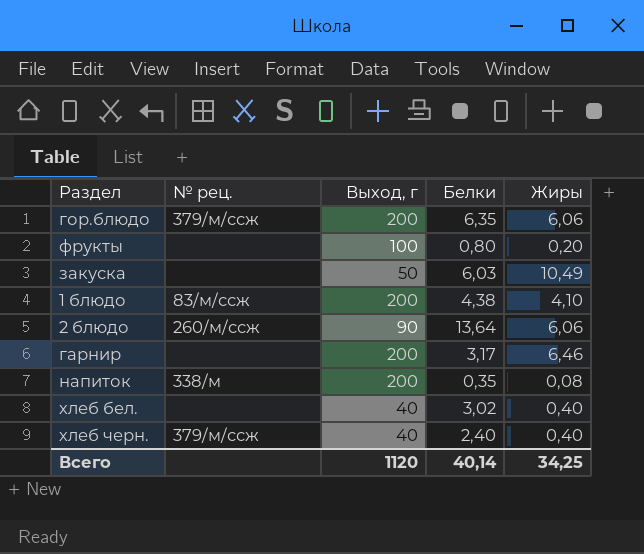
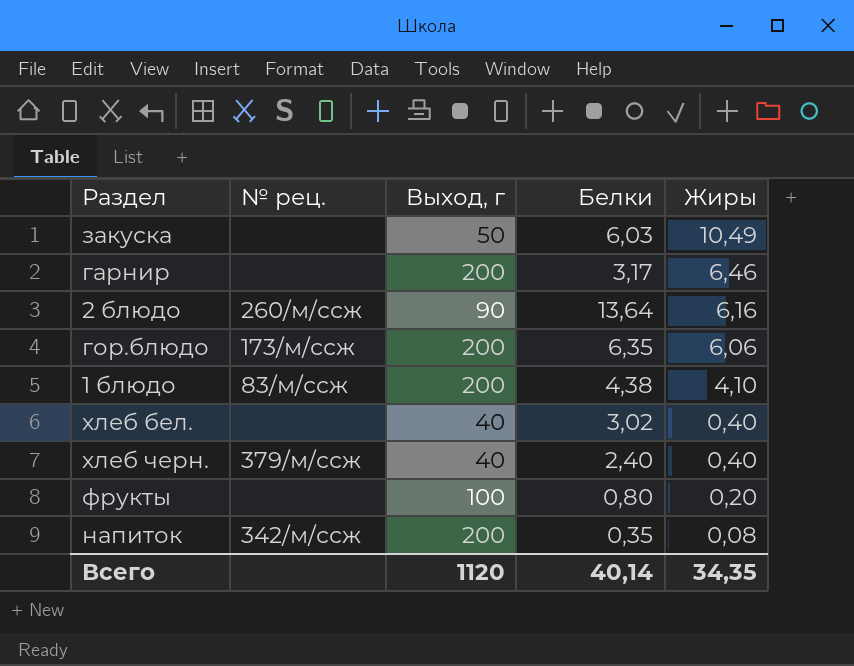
row order: none -> Жиры descending
2 блюдо | Жиры: 6,06 -> 6,16
гор.блюдо | № рец.: 379/м/ссж -> 173/м/ссж
напиток | № рец.: 338/м -> 342/м/ссж
Всего | Жиры: 34,25 -> 34,35

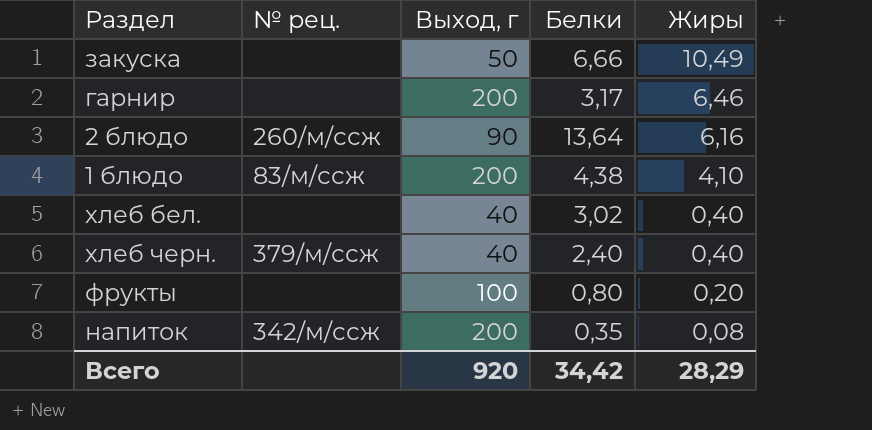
row гор.блюдо: 173/м/ссж | 200 | 6,35 | 6,06 -> none
закуска | Белки: 6,03 -> 6,66
Всего | Выход, г: 1120 -> 920
Всего | Белки: 40,14 -> 34,42
Всего | Жиры: 34,35 -> 28,29

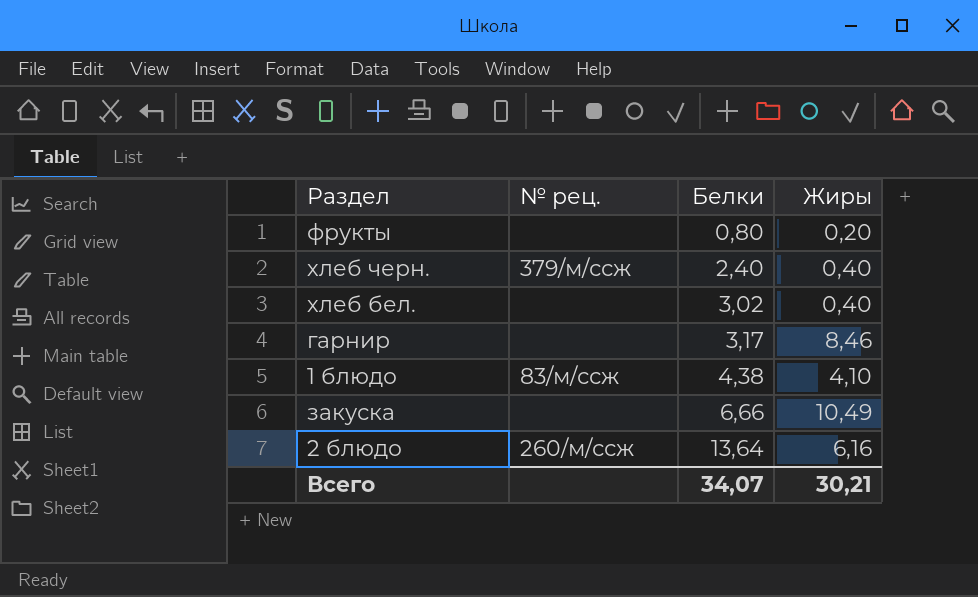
row order: Жиры descending -> Белки ascending
column Выход, г | position: 3 -> none
row напиток: 342/м/ссж | 200 | 0,35 | 0,08 -> none
гарнир | Жиры: 6,46 -> 8,46
Всего | Белки: 34,42 -> 34,07
Всего | Жиры: 28,29 -> 30,21

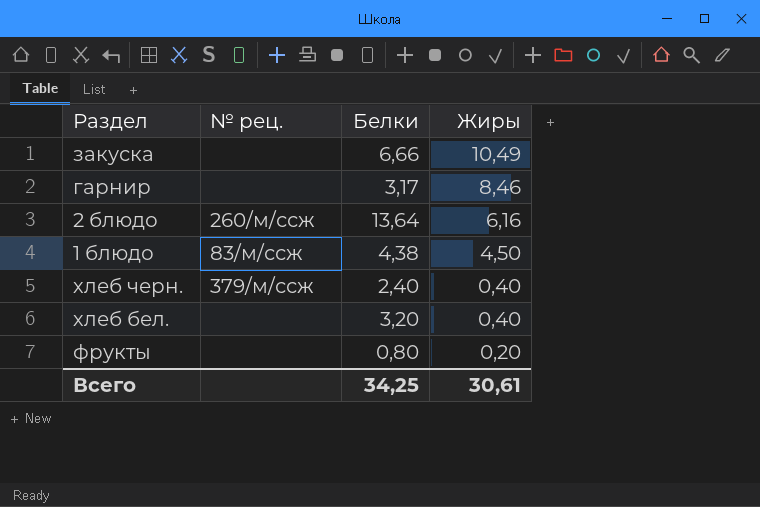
row order: Белки ascending -> Жиры descending
1 блюдо | Жиры: 4,10 -> 4,50
хлеб бел. | Белки: 3,02 -> 3,20
Всего | Белки: 34,07 -> 34,25
Всего | Жиры: 30,21 -> 30,61

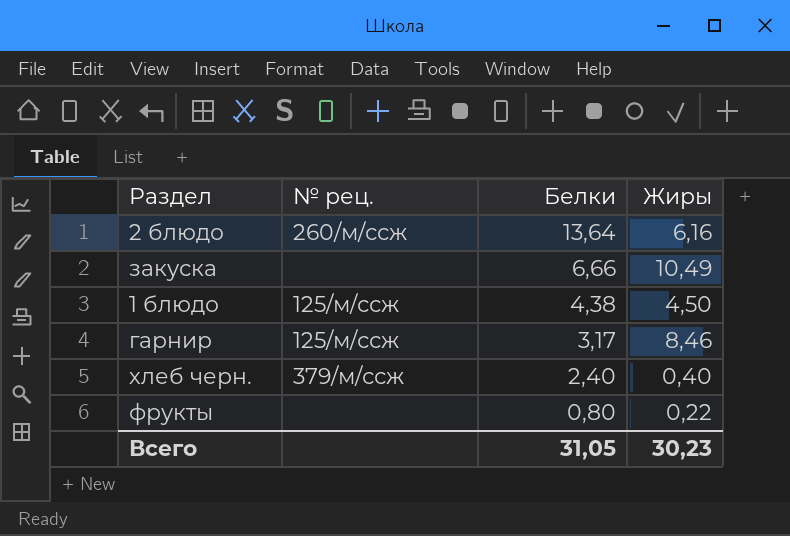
row order: Жиры descending -> Белки descending
row хлеб бел.: none | 3,20 | 0,40 -> none
1 блюдо | № рец.: 83/м/ссж -> 125/м/ссж
гарнир | № рец.: none -> 125/м/ссж
фрукты | Жиры: 0,20 -> 0,22
Всего | Белки: 34,25 -> 31,05
Всего | Жиры: 30,61 -> 30,23

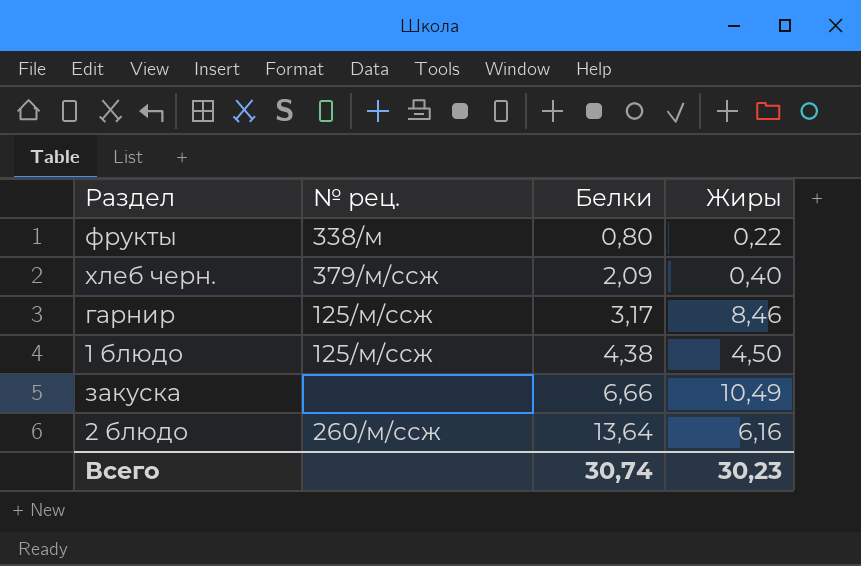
row order: Белки descending -> Белки ascending
фрукты | № рец.: none -> 338/м
хлеб черн. | Белки: 2,40 -> 2,09
Всего | Белки: 31,05 -> 30,74

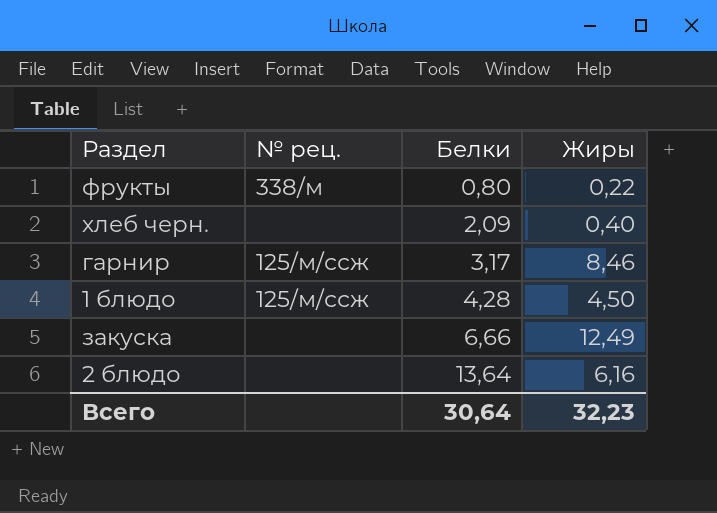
хлеб черн. | № рец.: 379/м/ссж -> none
1 блюдо | Белки: 4,38 -> 4,28
закуска | Жиры: 10,49 -> 12,49
2 блюдо | № рец.: 260/м/ссж -> none
Всего | Белки: 30,74 -> 30,64
Всего | Жиры: 30,23 -> 32,23

